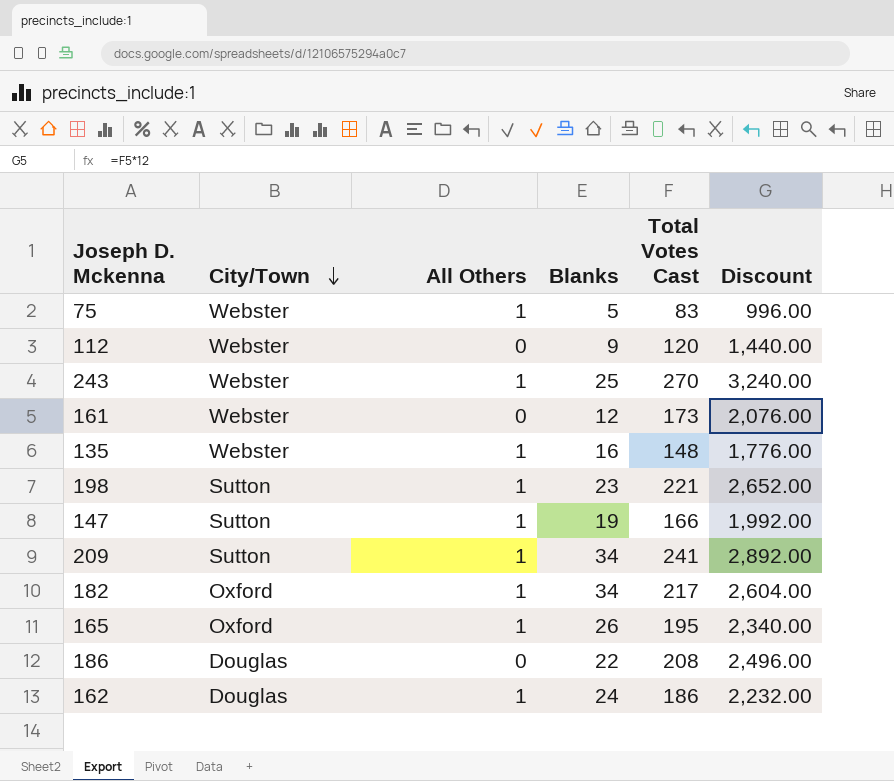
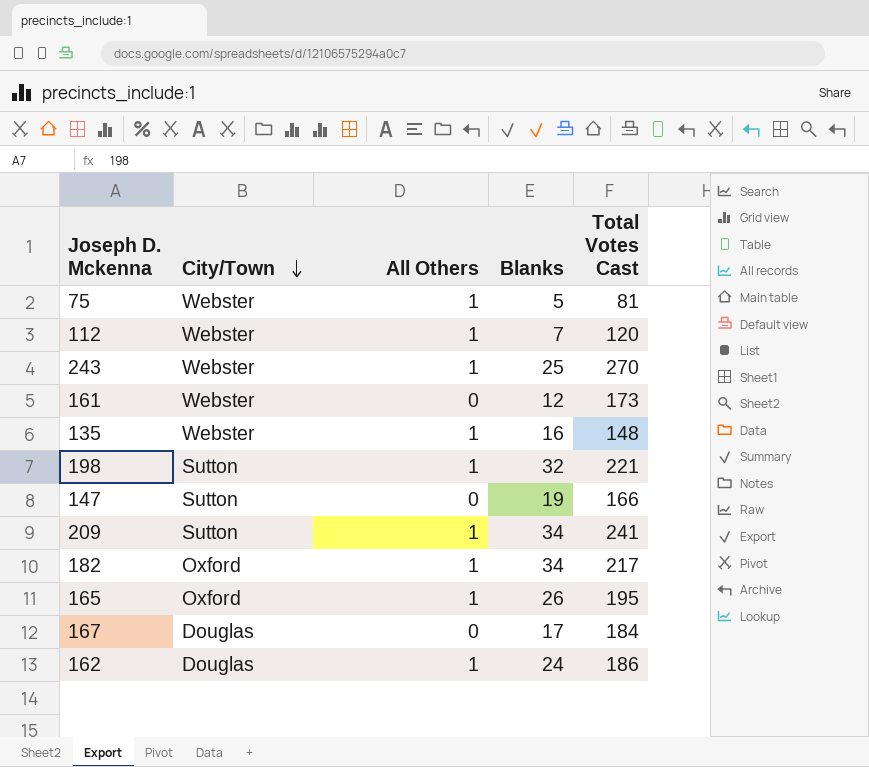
column Discount | formula: [Total Votes Cast] * 12 -> none
row 186: Douglas | 0 | 22 | 208 | 2,496.00 -> none
75 | Total Votes Cast: 83 -> 81
112 | All Others: 0 -> 1
112 | Blanks: 9 -> 7
198 | Blanks: 23 -> 32
147 | All Others: 1 -> 0
row 167: none -> Douglas | 0 | 17 | 184

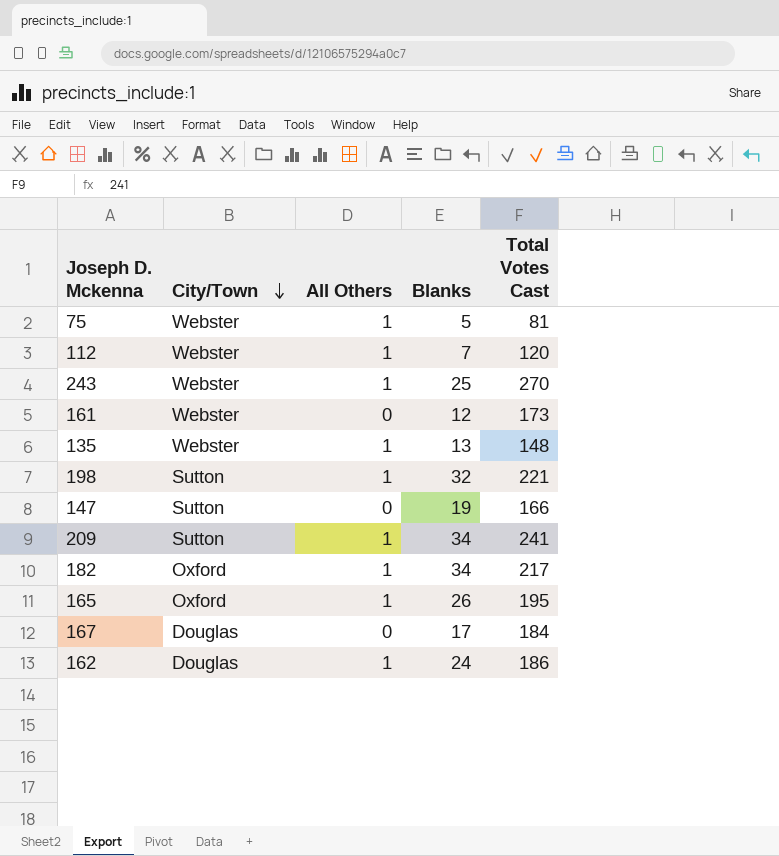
135 | Blanks: 16 -> 13

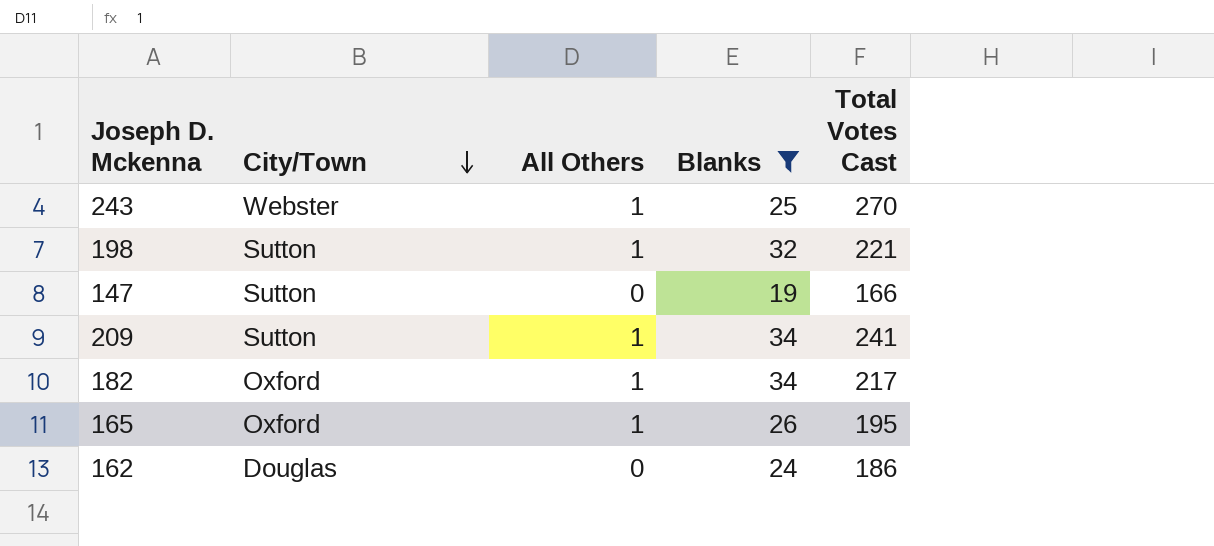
filter: none -> Blanks >= 19
162 | All Others: 1 -> 0

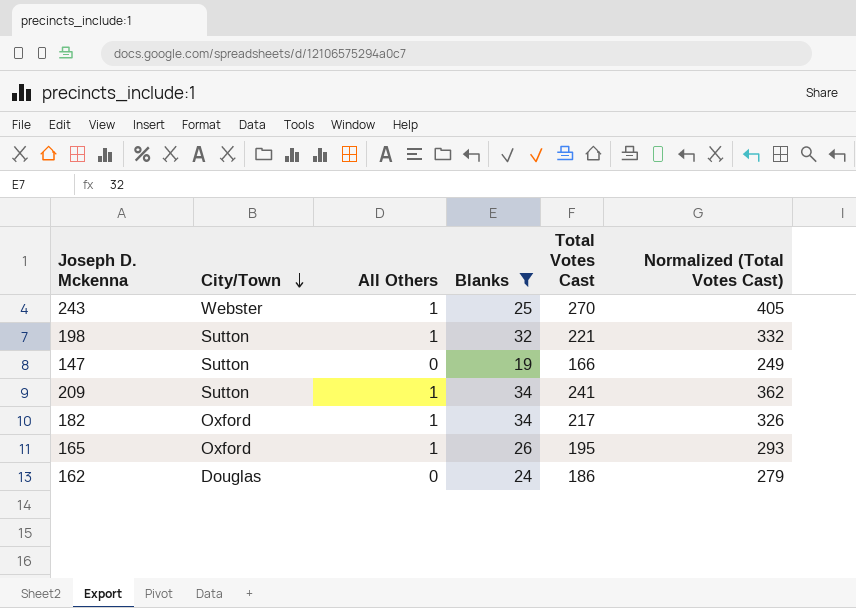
column Normalized (Total Votes Cast) | formula: none -> [Total Votes Cast] * 1.5

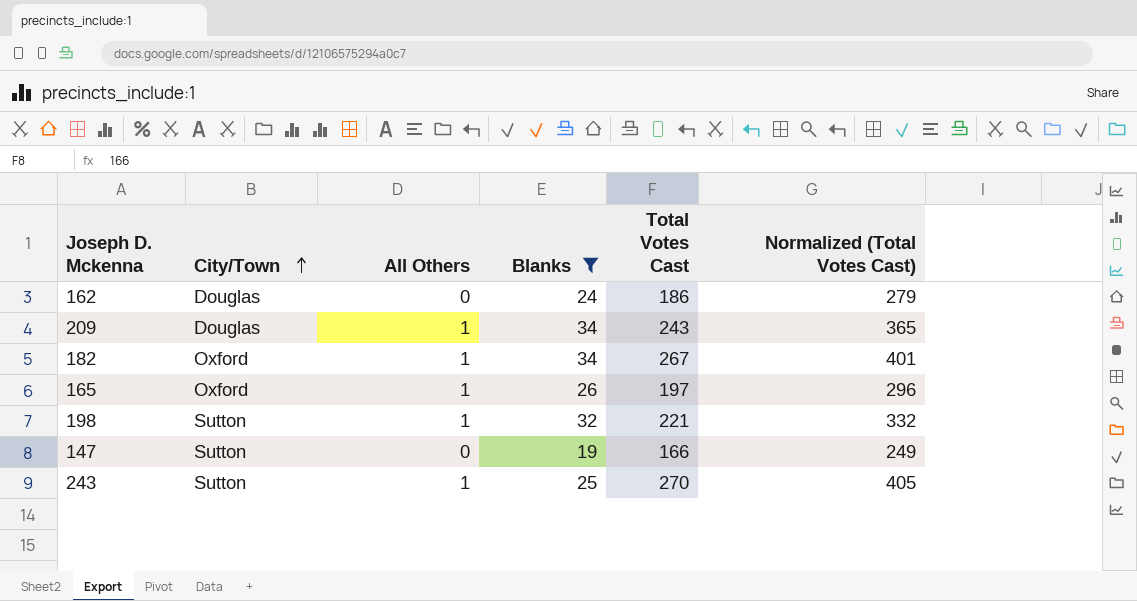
row order: City/Town descending -> City/Town ascending
209 | City/Town: Sutton -> Douglas
209 | Total Votes Cast: 241 -> 243
209 | Normalized (Total Votes Cast): 362 -> 365
182 | Total Votes Cast: 217 -> 267
182 | Normalized (Total Votes Cast): 326 -> 401
165 | Total Votes Cast: 195 -> 197
165 | Normalized (Total Votes Cast): 293 -> 296
243 | City/Town: Webster -> Sutton

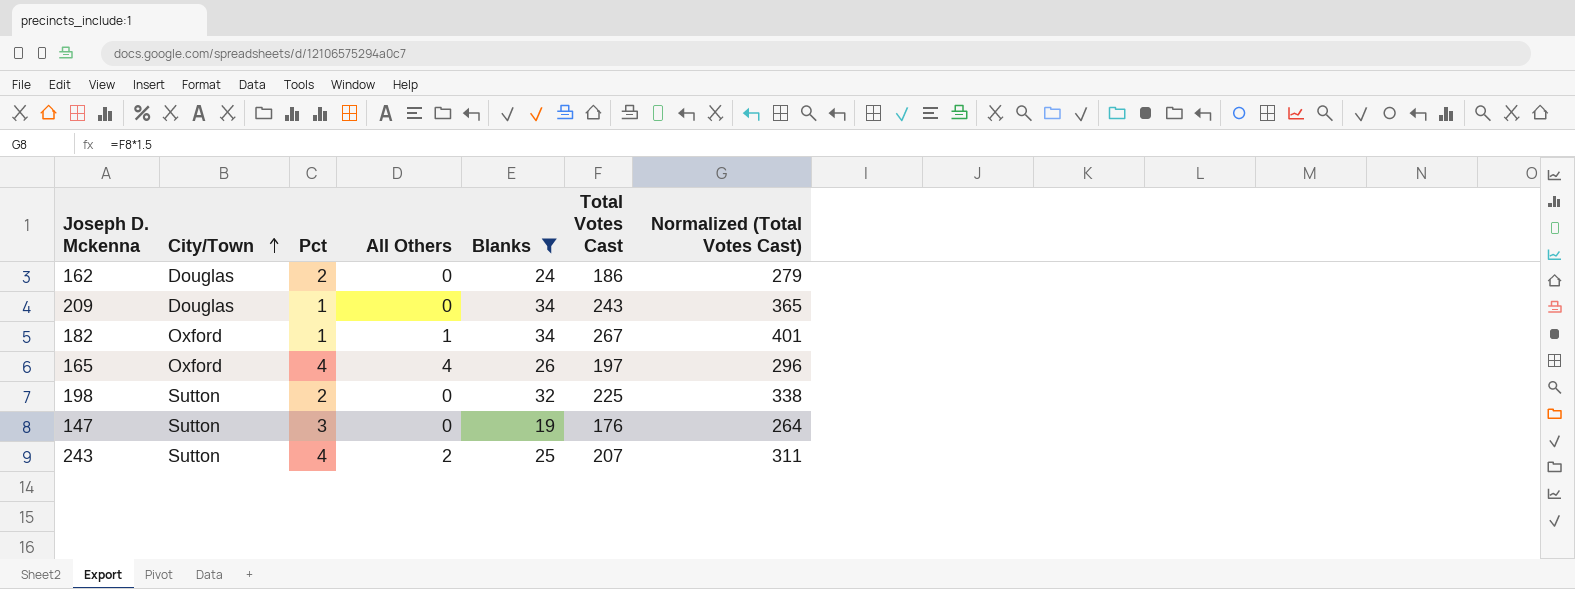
column Pct | position: none -> 3
209 | All Others: 1 -> 0
165 | All Others: 1 -> 4
198 | All Others: 1 -> 0
198 | Total Votes Cast: 221 -> 225
198 | Normalized (Total Votes Cast): 332 -> 338
147 | Total Votes Cast: 166 -> 176
147 | Normalized (Total Votes Cast): 249 -> 264
243 | All Others: 1 -> 2
243 | Total Votes Cast: 270 -> 207
243 | Normalized (Total Votes Cast): 405 -> 311

